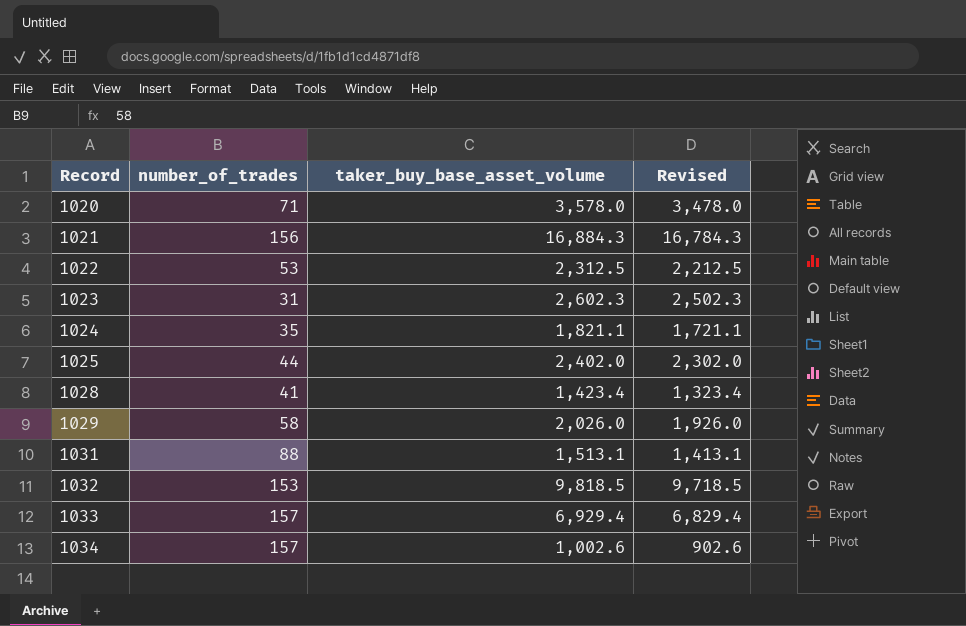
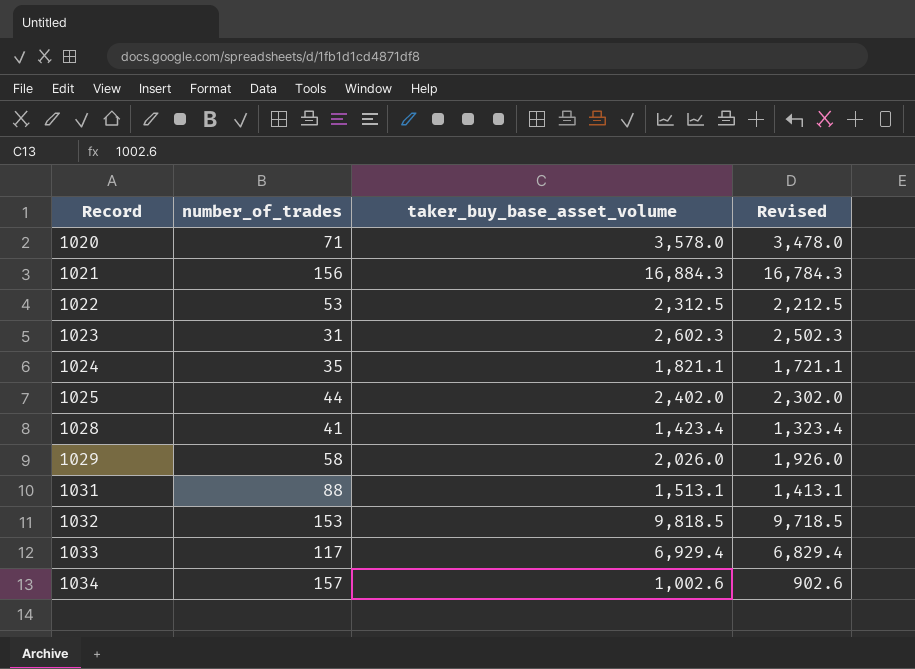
1033 | number_of_trades: 157 -> 117

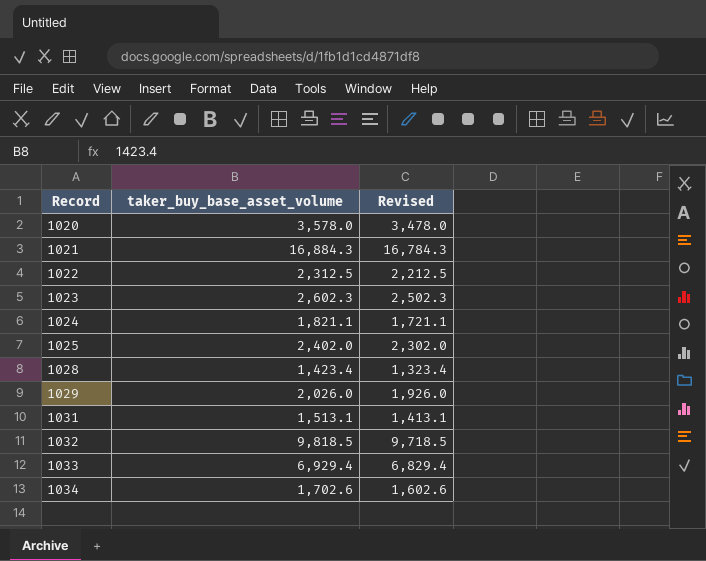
column number_of_trades | position: 2 -> none
1034 | taker_buy_base_asset_volume: 1,002.6 -> 1,702.6
1034 | Revised: 902.6 -> 1,602.6

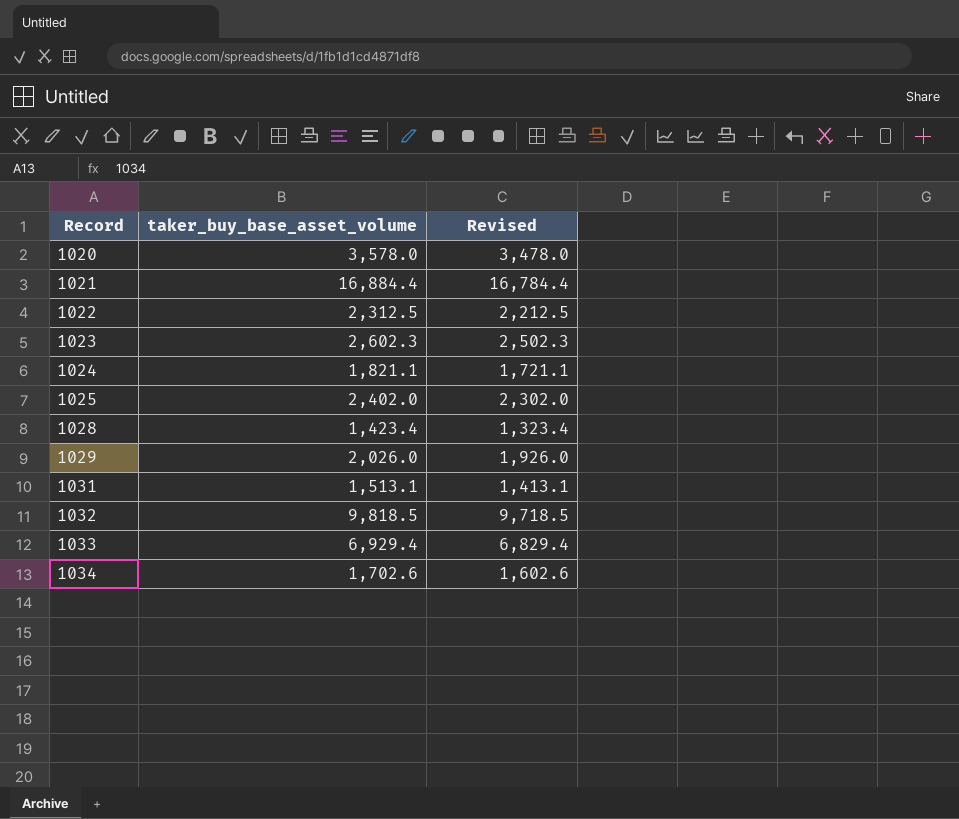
1021 | taker_buy_base_asset_volume: 16,884.3 -> 16,884.4
1021 | Revised: 16,784.3 -> 16,784.4

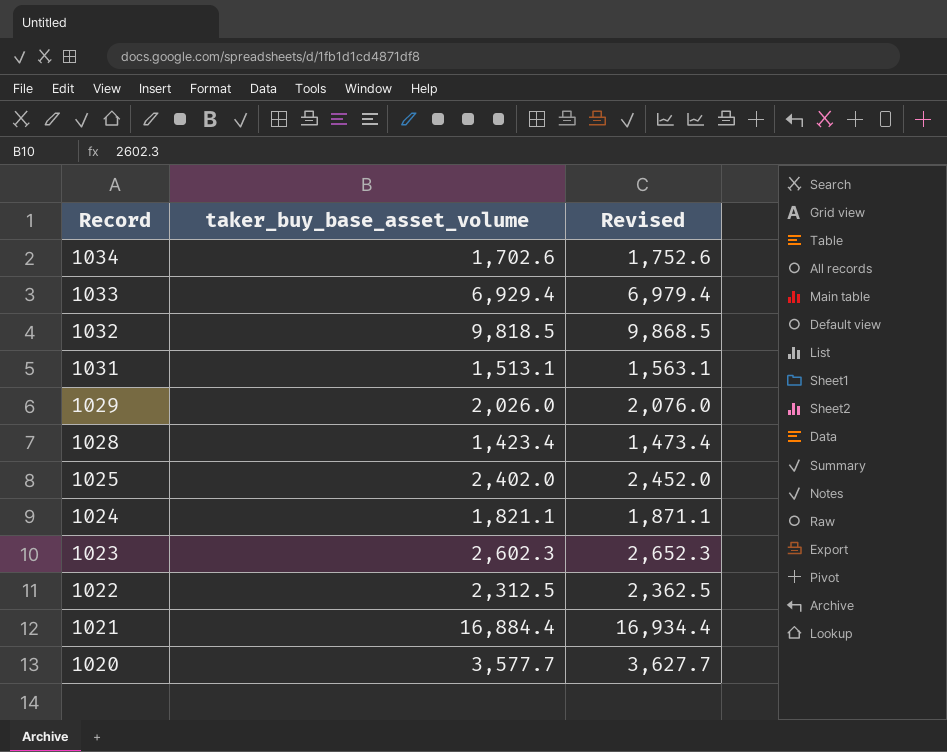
row order: Record ascending -> Record descending
column Revised | formula: [taker_buy_base_asset_volume] - 100 -> [taker_buy_base_asset_volume] + 50
1020 | taker_buy_base_asset_volume: 3,578.0 -> 3,577.7

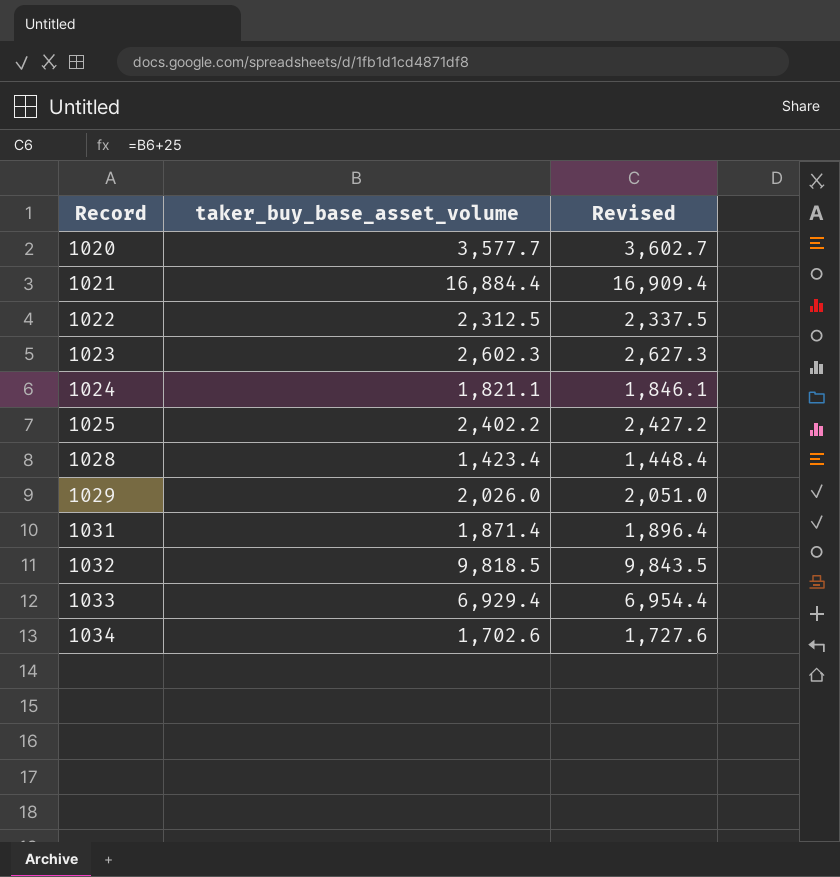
row order: Record descending -> Record ascending
column Revised | formula: [taker_buy_base_asset_volume] + 50 -> [taker_buy_base_asset_volume] + 25
1025 | taker_buy_base_asset_volume: 2,402.0 -> 2,402.2
1031 | taker_buy_base_asset_volume: 1,513.1 -> 1,871.4

